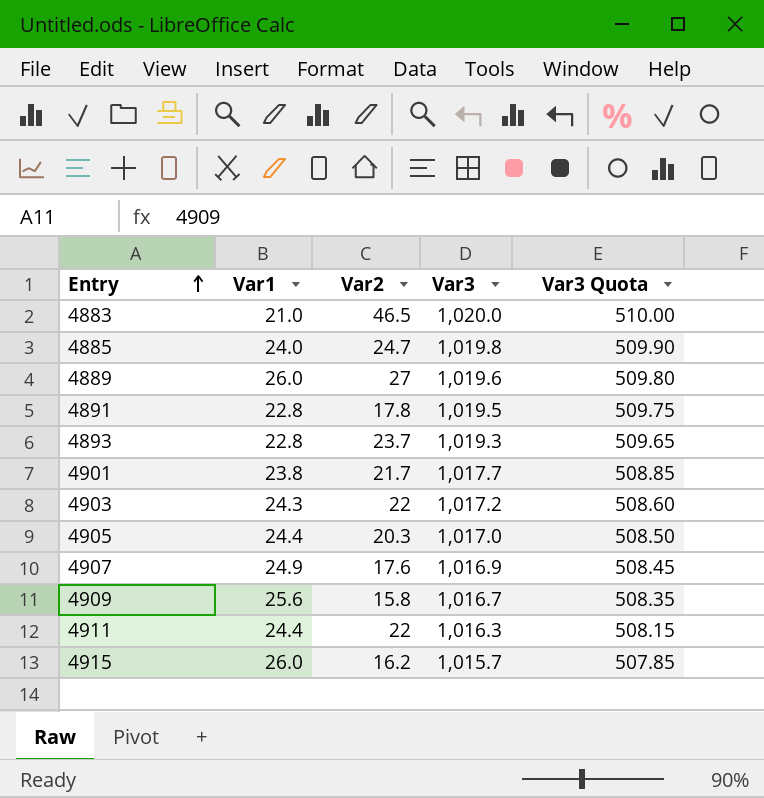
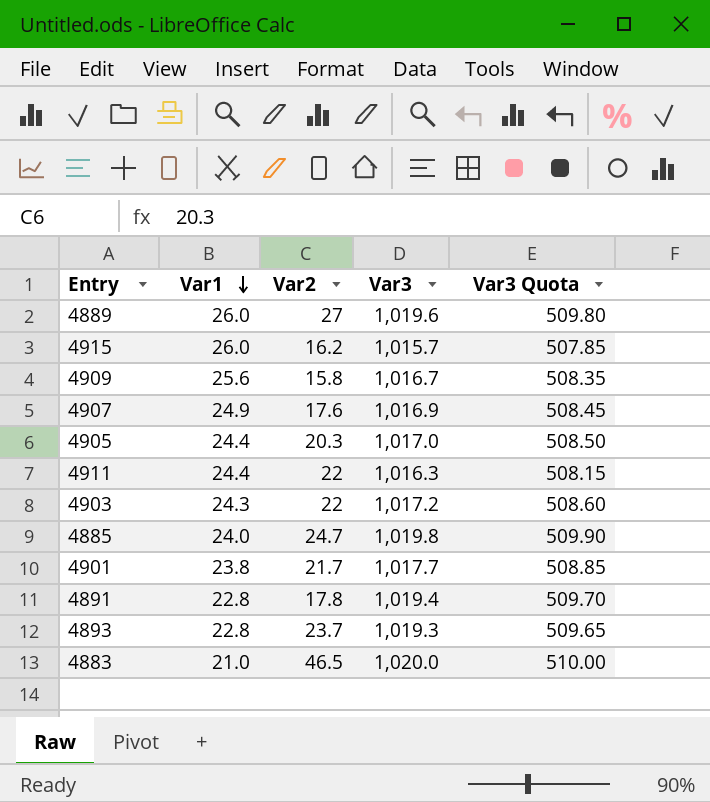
row order: Entry ascending -> Var1 descending
4891 | Var3: 1,019.5 -> 1,019.4
4891 | Var3 Quota: 509.75 -> 509.70

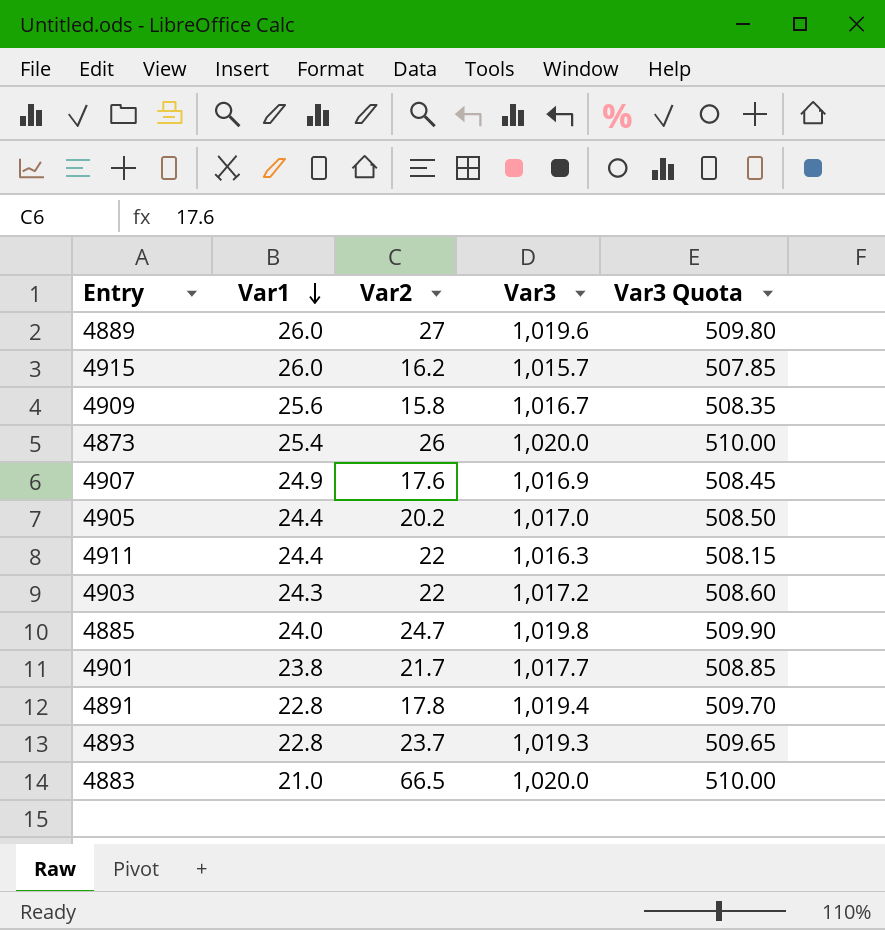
row 4873: none -> 25.4 | 26 | 1,020.0 | 510.00
4905 | Var2: 20.3 -> 20.2
4883 | Var2: 46.5 -> 66.5

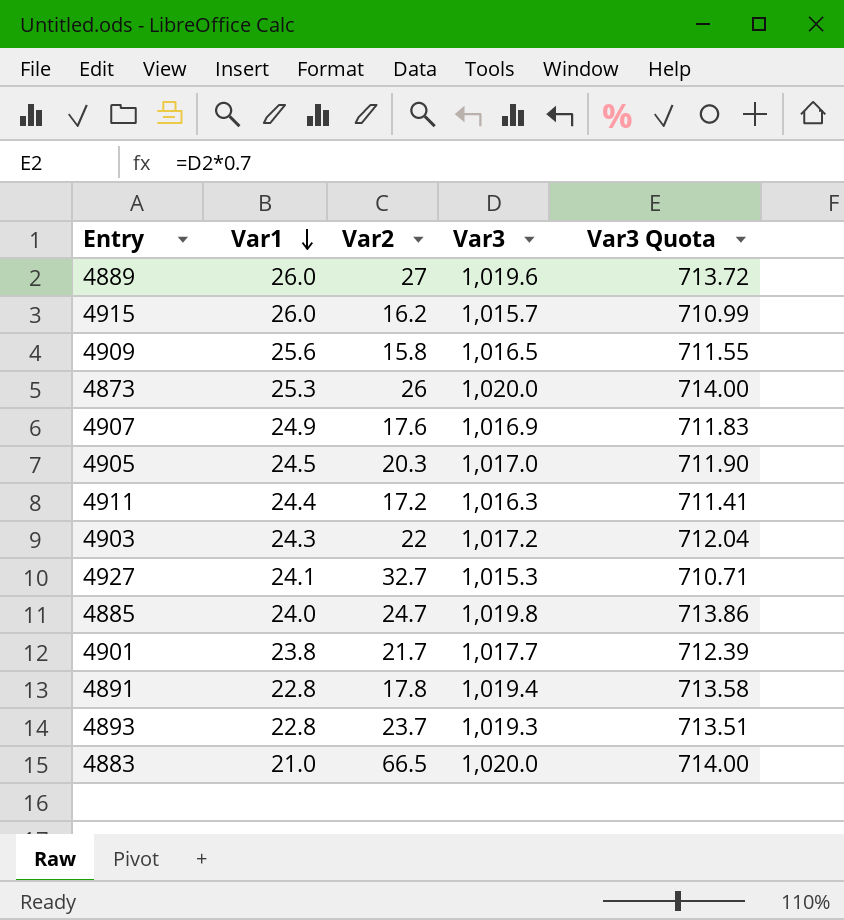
column Var3 Quota | formula: [Var3] * 0.5 -> [Var3] * 0.7
4909 | Var3: 1,016.7 -> 1,016.5
4873 | Var1: 25.4 -> 25.3
4905 | Var1: 24.4 -> 24.5
4905 | Var2: 20.2 -> 20.3
4911 | Var2: 22 -> 17.2
row 4927: none -> 24.1 | 32.7 | 1,015.3 | 710.71

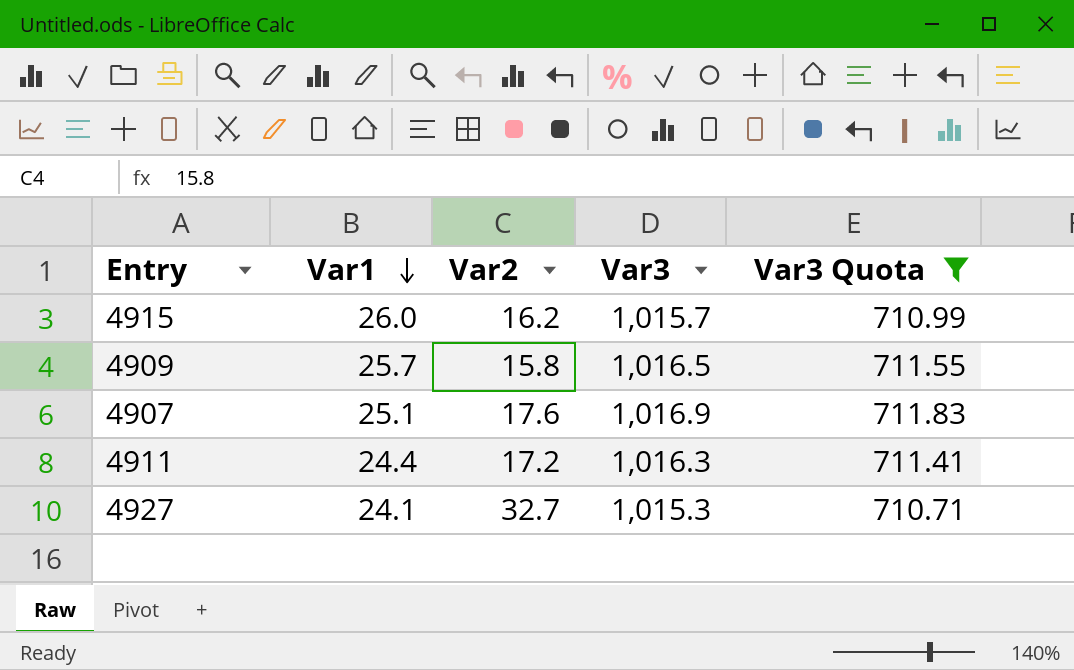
filter: none -> Var3 Quota <= 711.83
4909 | Var1: 25.6 -> 25.7
4907 | Var1: 24.9 -> 25.1

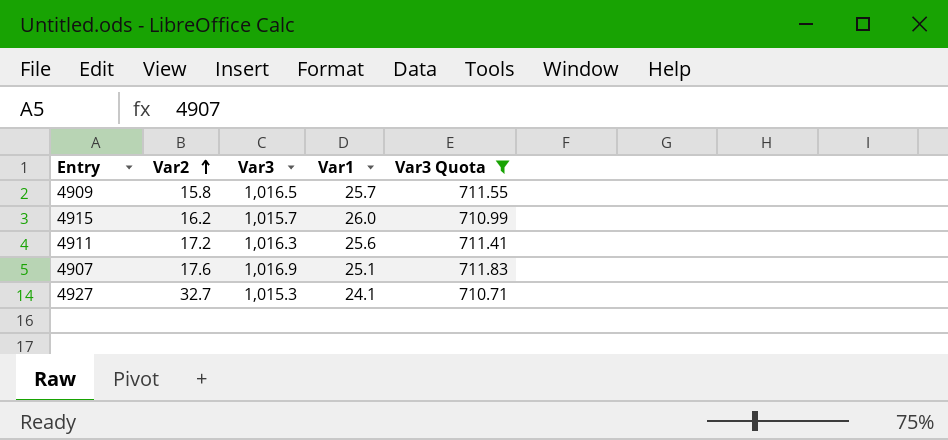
row order: Var1 descending -> Var2 ascending
column Var1 | position: 2 -> 4
4911 | Var1: 24.4 -> 25.6

